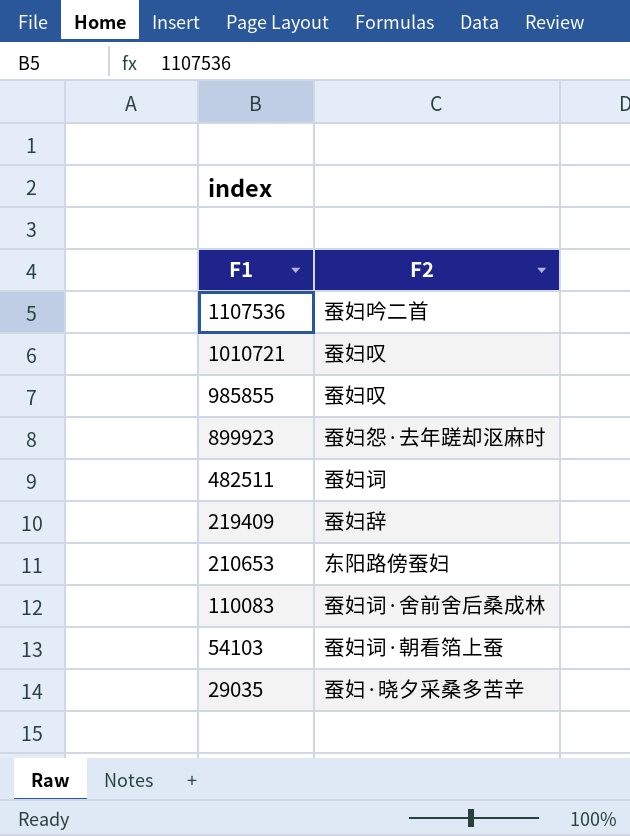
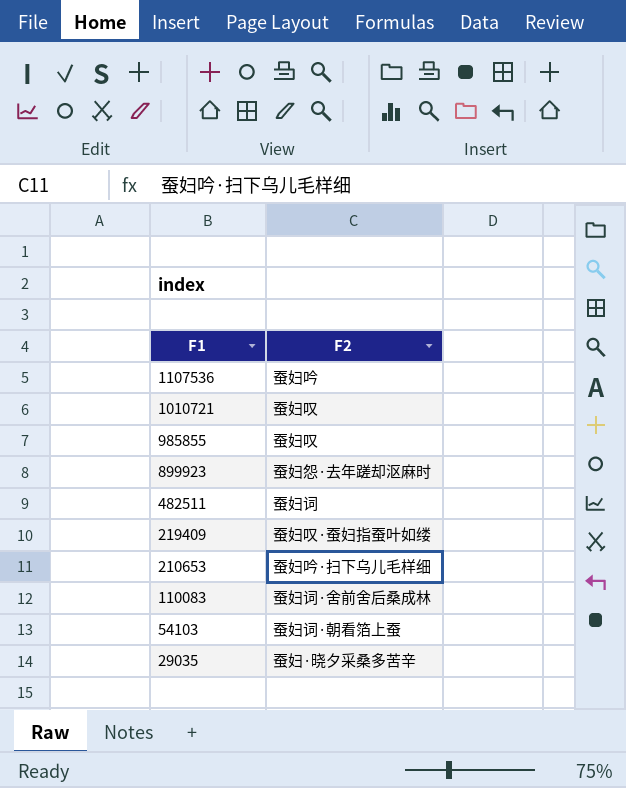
1107536 | F2: 蚕妇吟二首 -> 蚕妇吟
219409 | F2: 蚕妇辞 -> 蚕妇叹·蚕妇指蚕叶如缕
210653 | F2: 东阳路傍蚕妇 -> 蚕妇吟·扫下乌儿毛样细

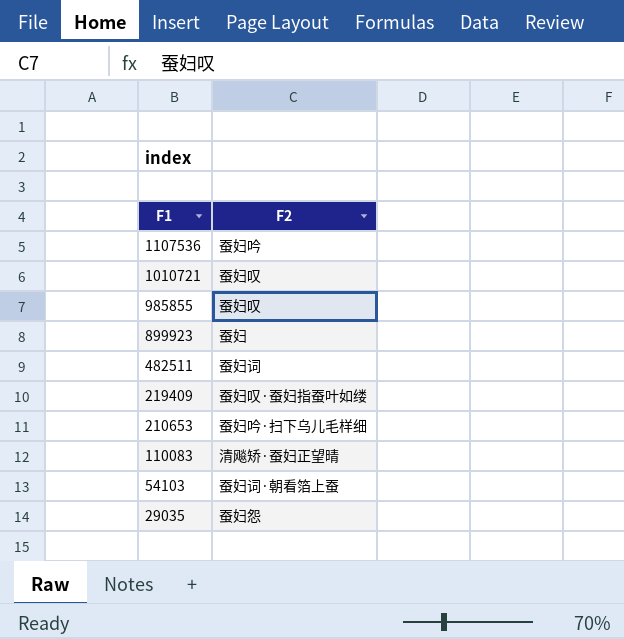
899923 | F2: 蚕妇怨·去年蹉却沤麻时 -> 蚕妇
110083 | F2: 蚕妇词·舍前舍后桑成林 -> 清飚矫·蚕妇正望晴
29035 | F2: 蚕妇·晓夕采桑多苦辛 -> 蚕妇怨

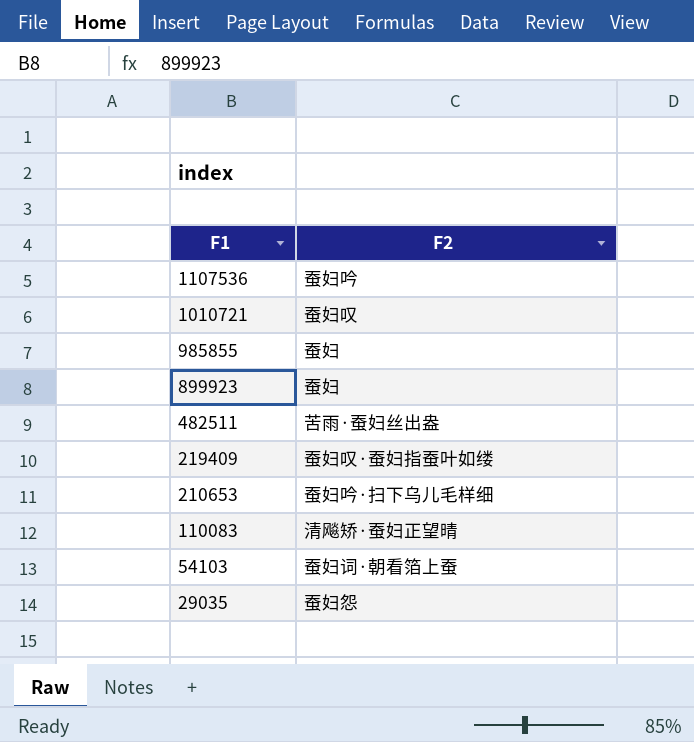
985855 | F2: 蚕妇叹 -> 蚕妇
482511 | F2: 蚕妇词 -> 苦雨·蚕妇丝出盎

